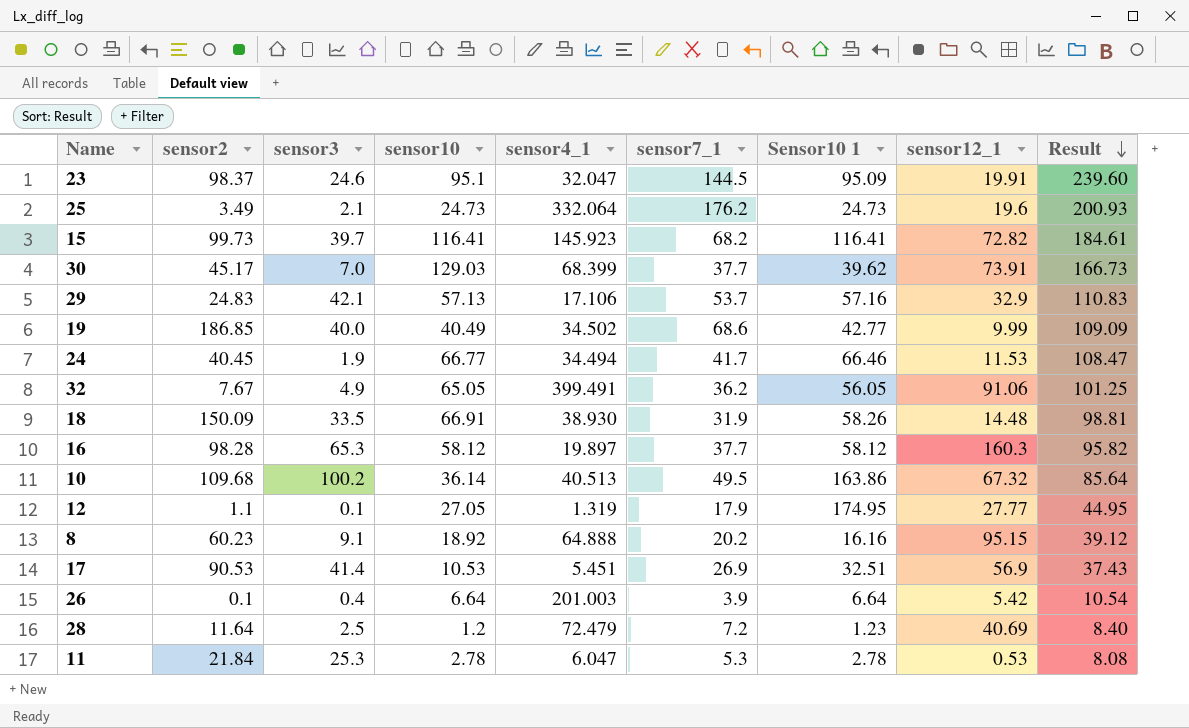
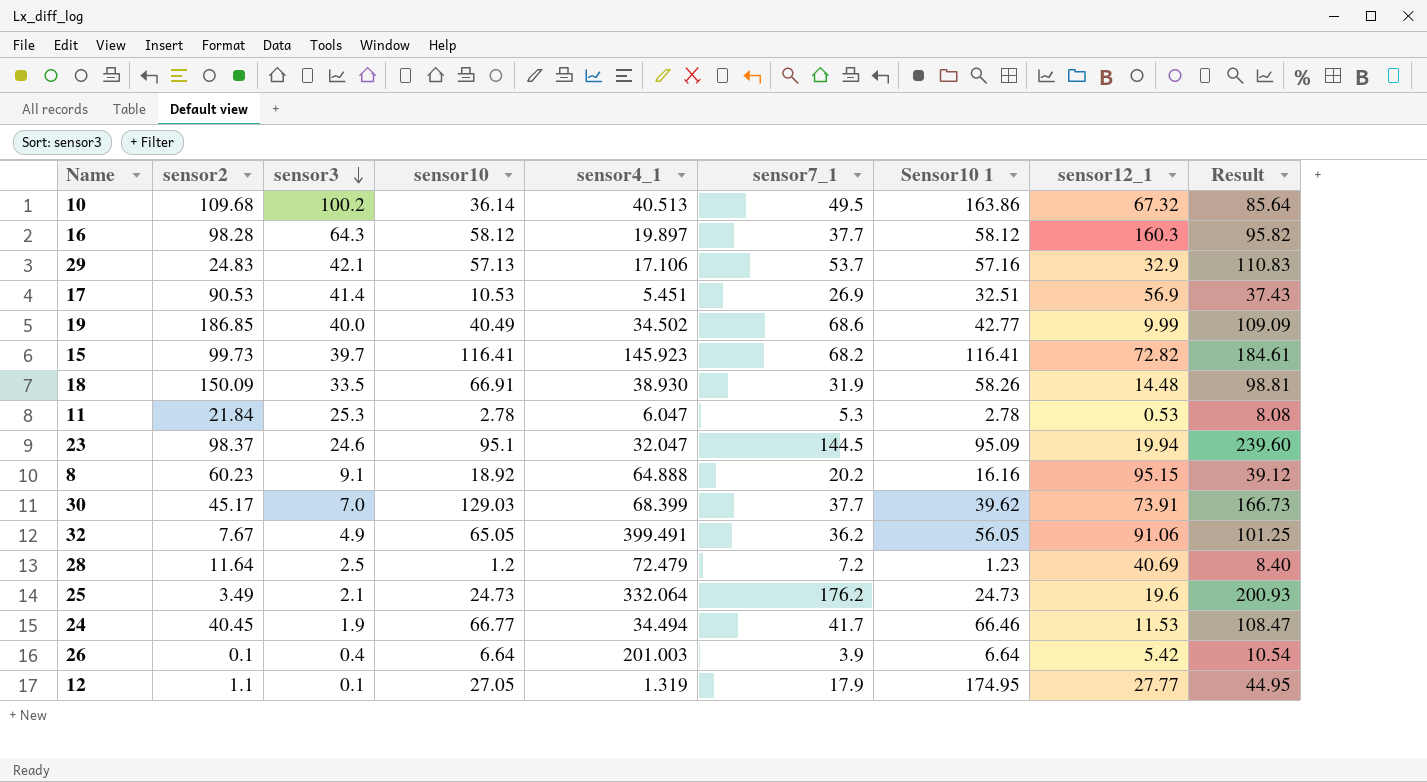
row order: Result descending -> sensor3 descending
16 | sensor3: 65.3 -> 64.3
23 | sensor12_1: 19.91 -> 19.94

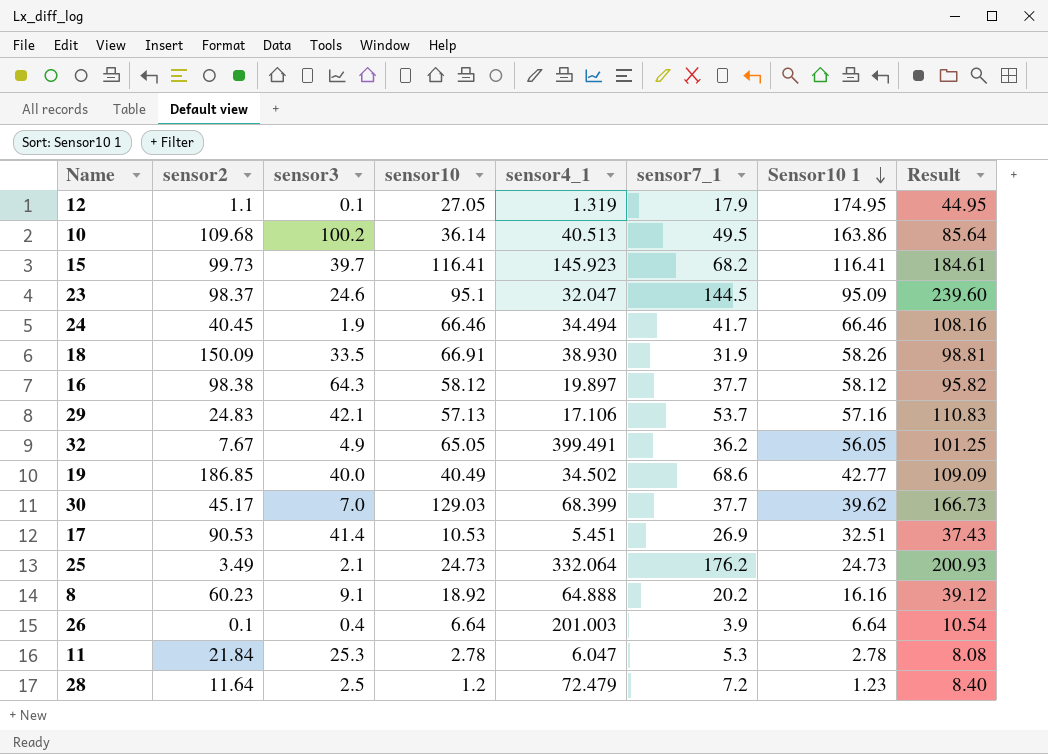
row order: sensor3 descending -> Sensor10 1 descending
column sensor12_1 | position: 8 -> none
24 | sensor10: 66.77 -> 66.46
24 | Result: 108.47 -> 108.16
16 | sensor2: 98.28 -> 98.38

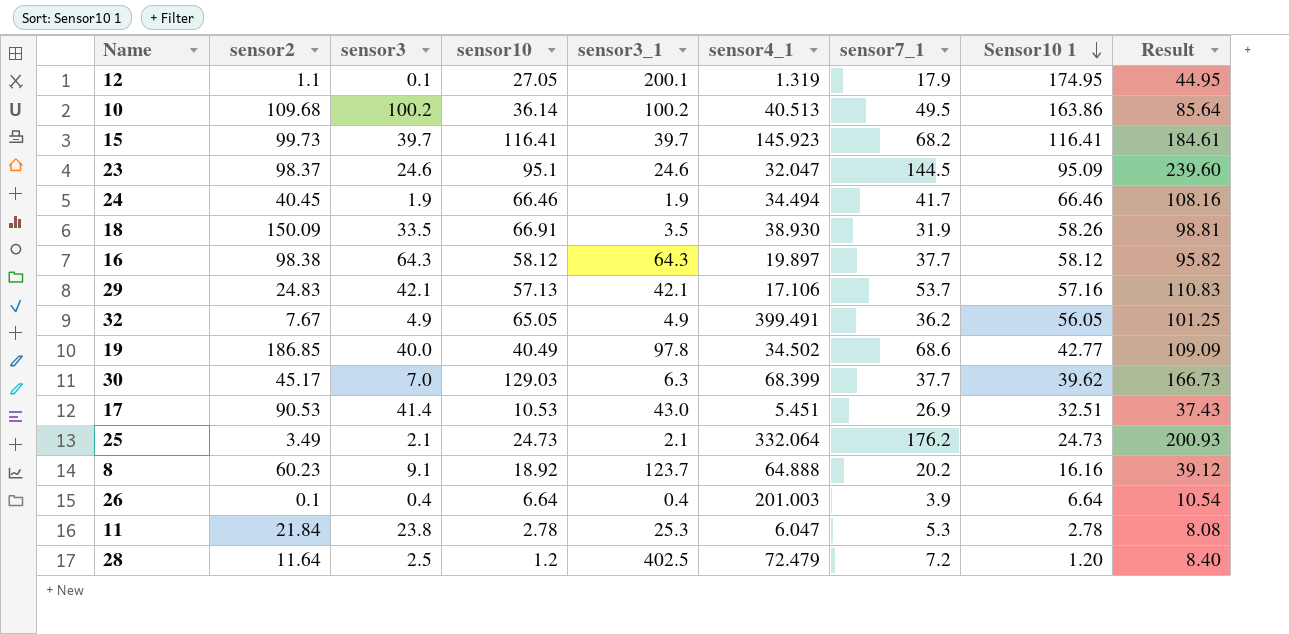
column sensor3_1 | position: none -> 5
11 | sensor3: 25.3 -> 23.8
28 | Sensor10 1: 1.23 -> 1.20

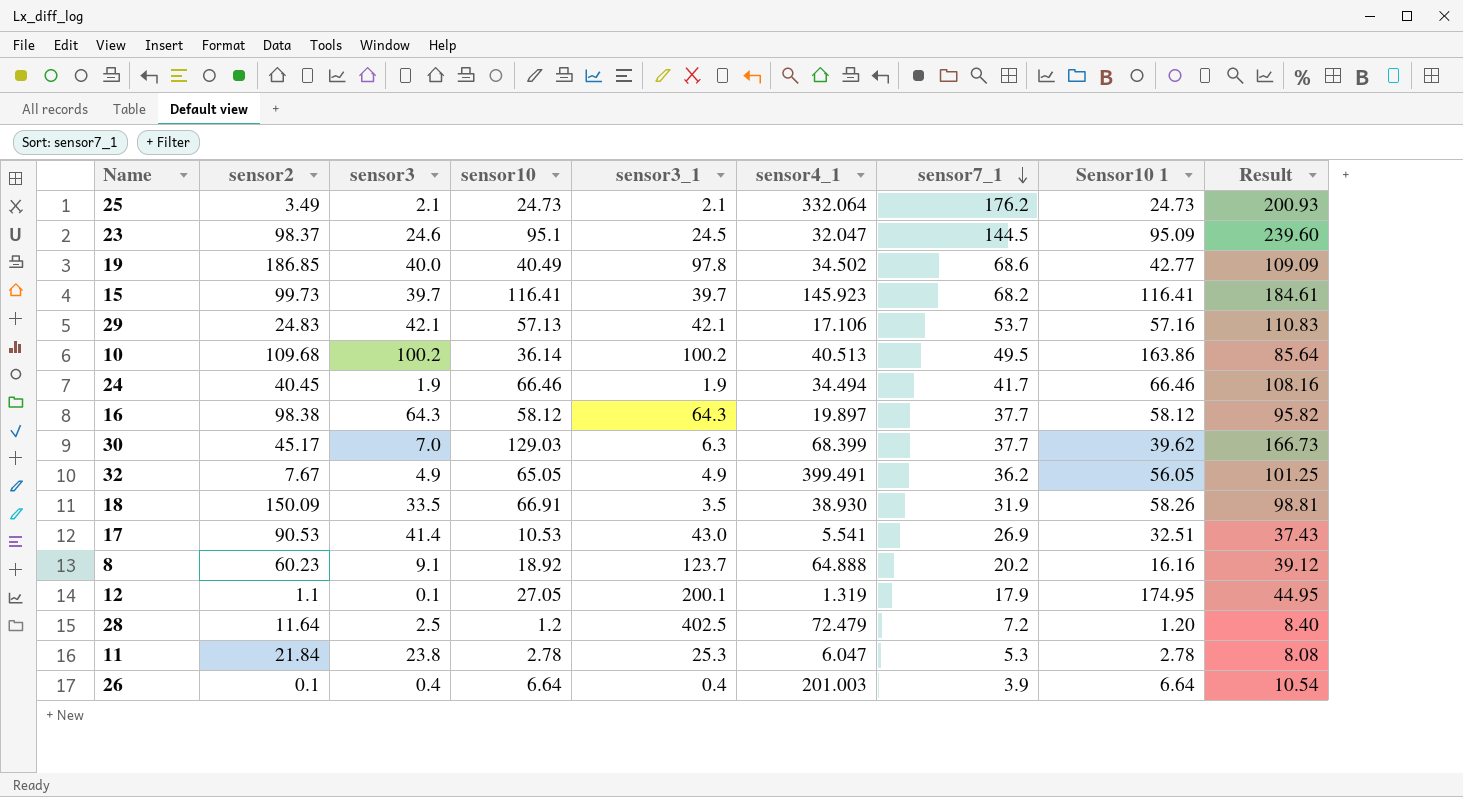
row order: Sensor10 1 descending -> sensor7_1 descending
23 | sensor3_1: 24.6 -> 24.5
17 | sensor4_1: 5.451 -> 5.541

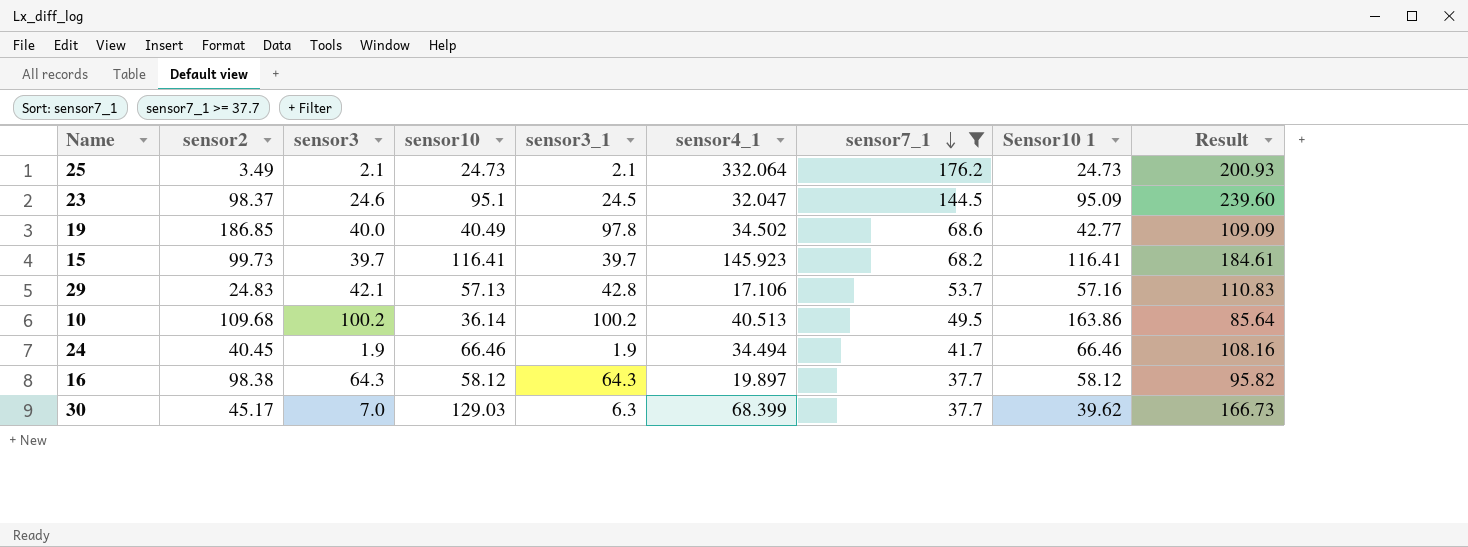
filter: none -> sensor7_1 >= 37.7
29 | sensor3_1: 42.1 -> 42.8

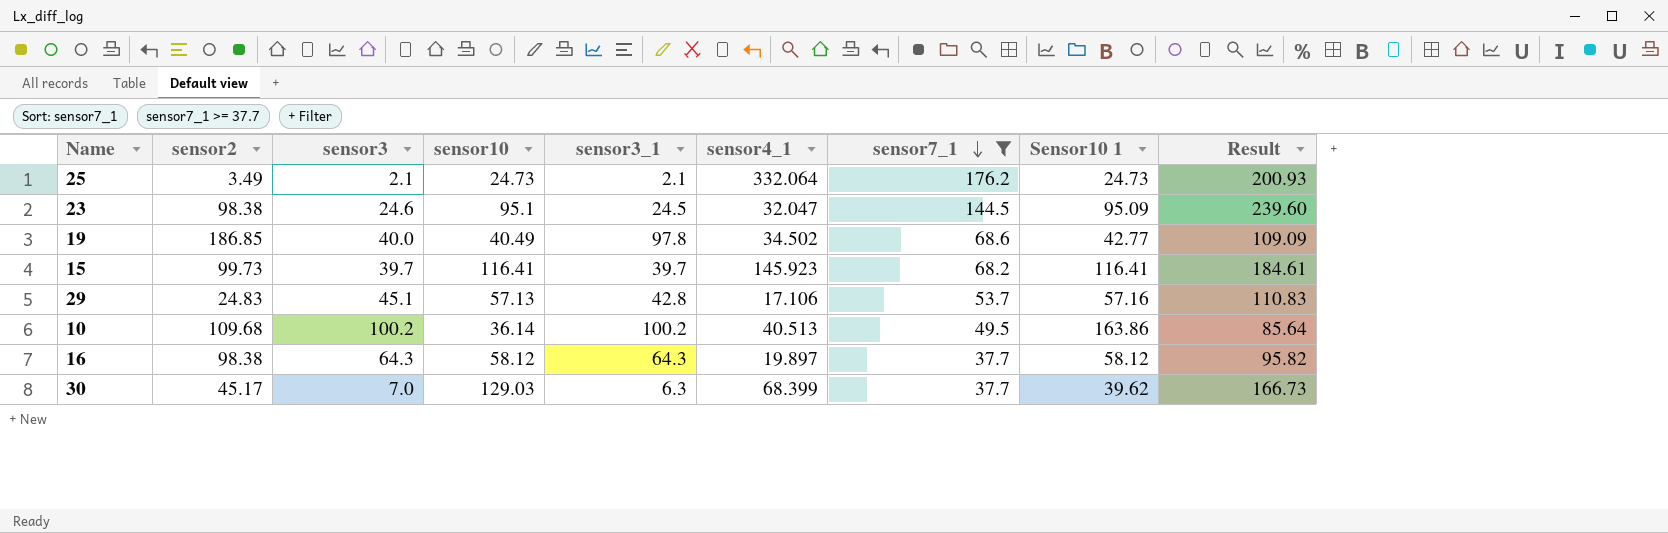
row 24: 40.45 | 1.9 | 66.46 | 1.9 | 34.494 | 41.7 | 66.46 | 108.16 -> none
23 | sensor2: 98.37 -> 98.38
29 | sensor3: 42.1 -> 45.1

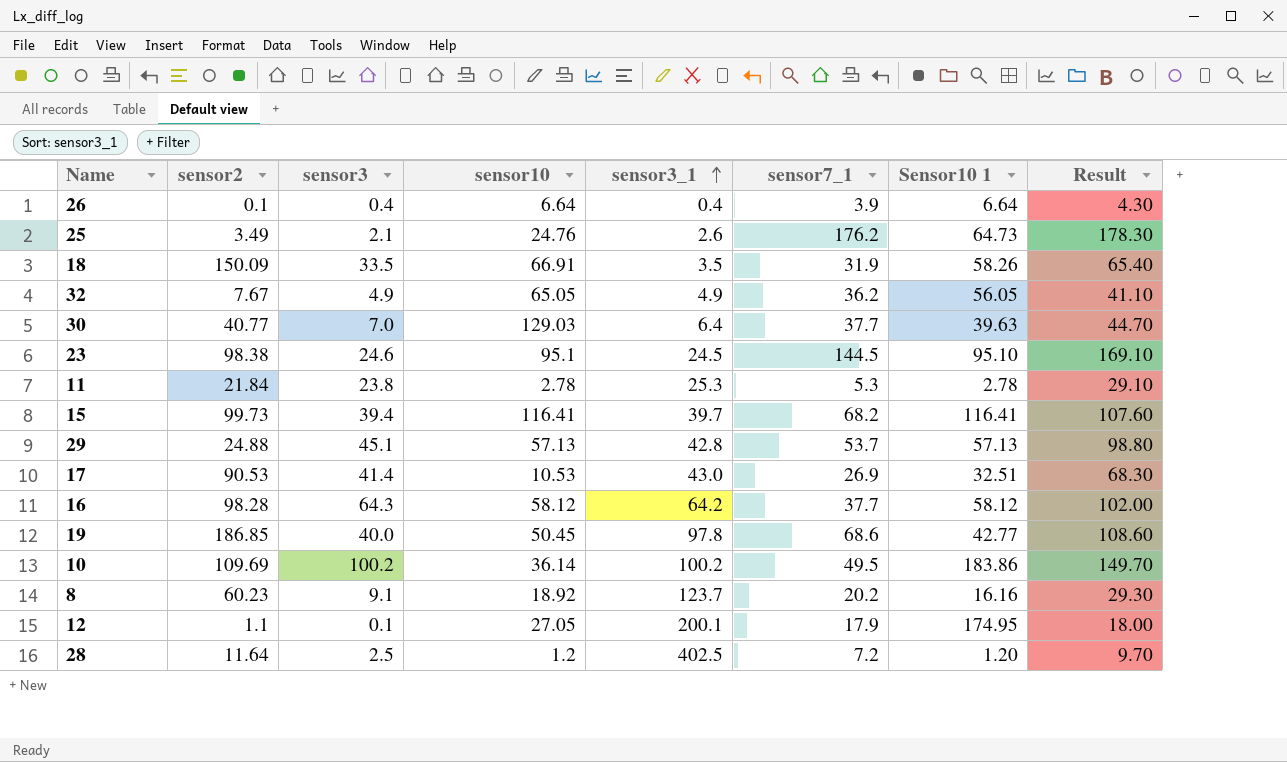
filter: sensor7_1 >= 37.7 -> none
row order: sensor7_1 descending -> sensor3_1 ascending
column sensor4_1 | position: 6 -> none
column Result | formula: [sensor10] + [sensor7_1] -> [sensor3] + [sensor7_1]
25 | sensor10: 24.73 -> 24.76
25 | sensor3_1: 2.1 -> 2.6
25 | Sensor10 1: 24.73 -> 64.73
30 | sensor2: 45.17 -> 40.77
30 | sensor3_1: 6.3 -> 6.4
30 | Sensor10 1: 39.62 -> 39.63
23 | Sensor10 1: 95.09 -> 95.10
15 | sensor3: 39.7 -> 39.4
29 | sensor2: 24.83 -> 24.88
29 | Sensor10 1: 57.16 -> 57.13
16 | sensor2: 98.38 -> 98.28
16 | sensor3_1: 64.3 -> 64.2
19 | sensor10: 40.49 -> 50.45
10 | sensor2: 109.68 -> 109.69
10 | Sensor10 1: 163.86 -> 183.86

